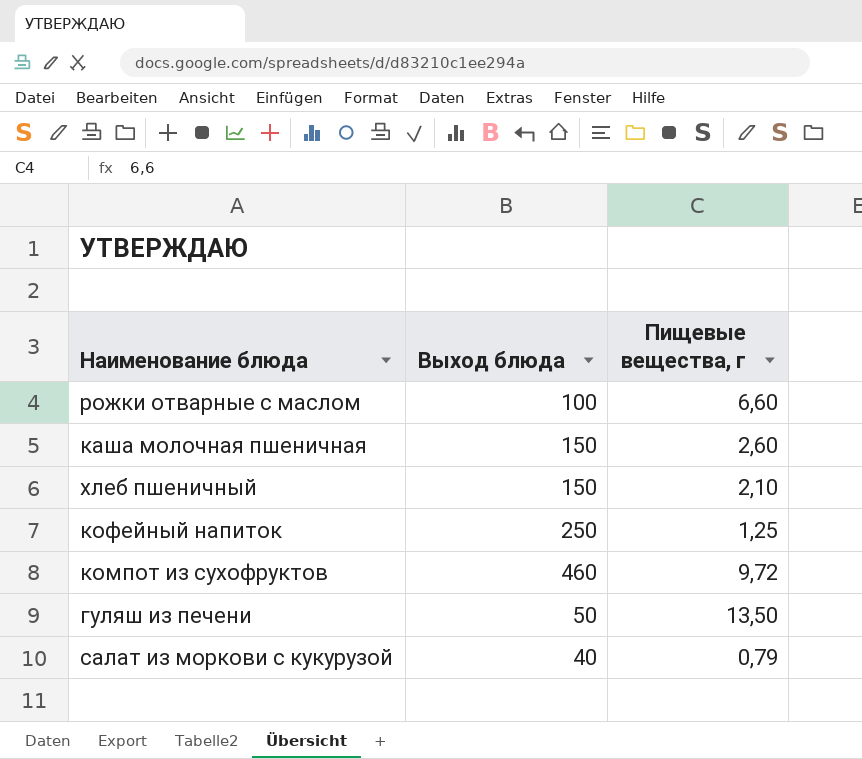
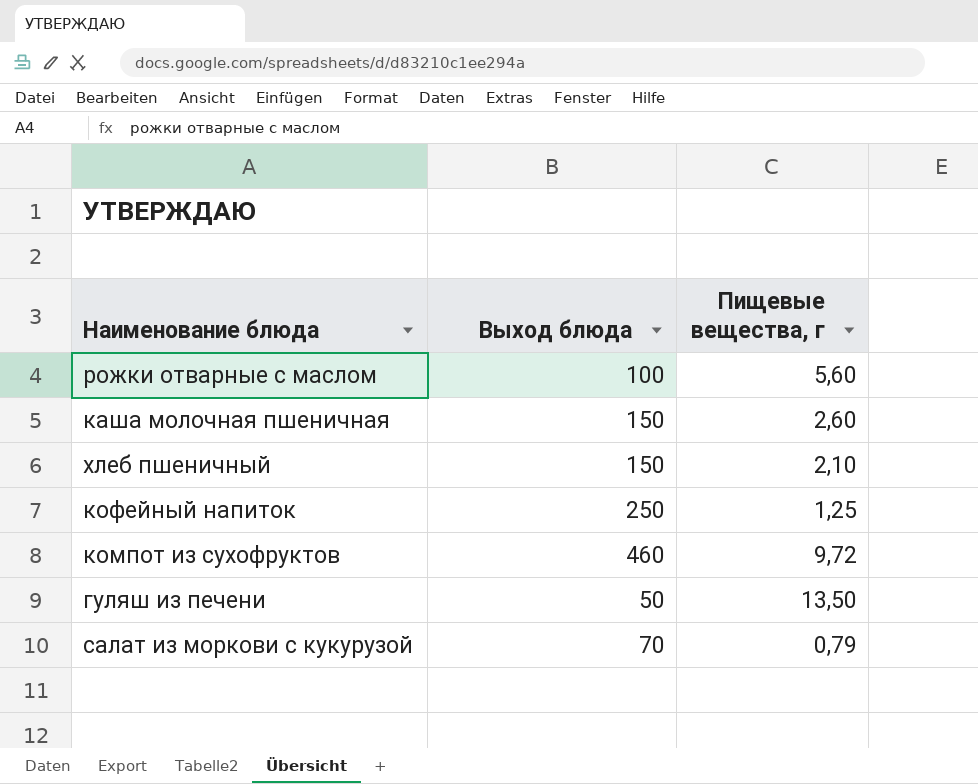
рожки отварные с маслом | Пищевые вещества, г: 6,60 -> 5,60
салат из моркови с кукурузой | Выход блюда: 40 -> 70

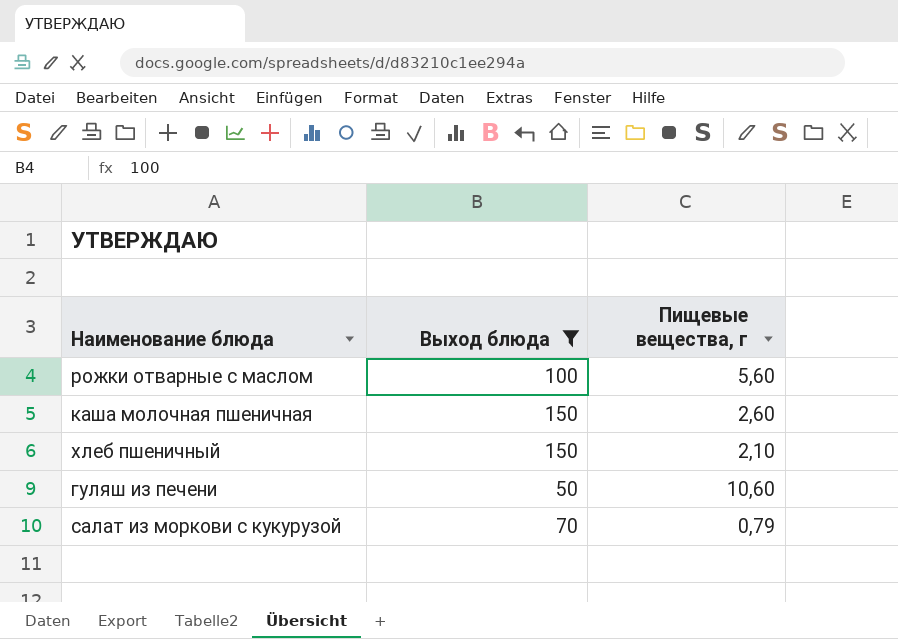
filter: none -> Выход блюда <= 150
гуляш из печени | Пищевые вещества, г: 13,50 -> 10,60

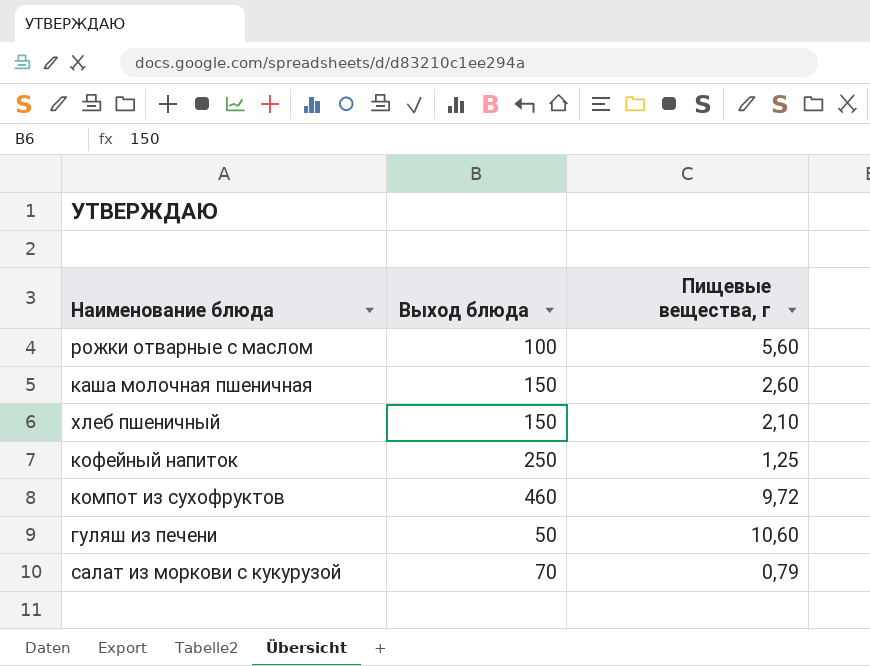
filter: Выход блюда <= 150 -> none

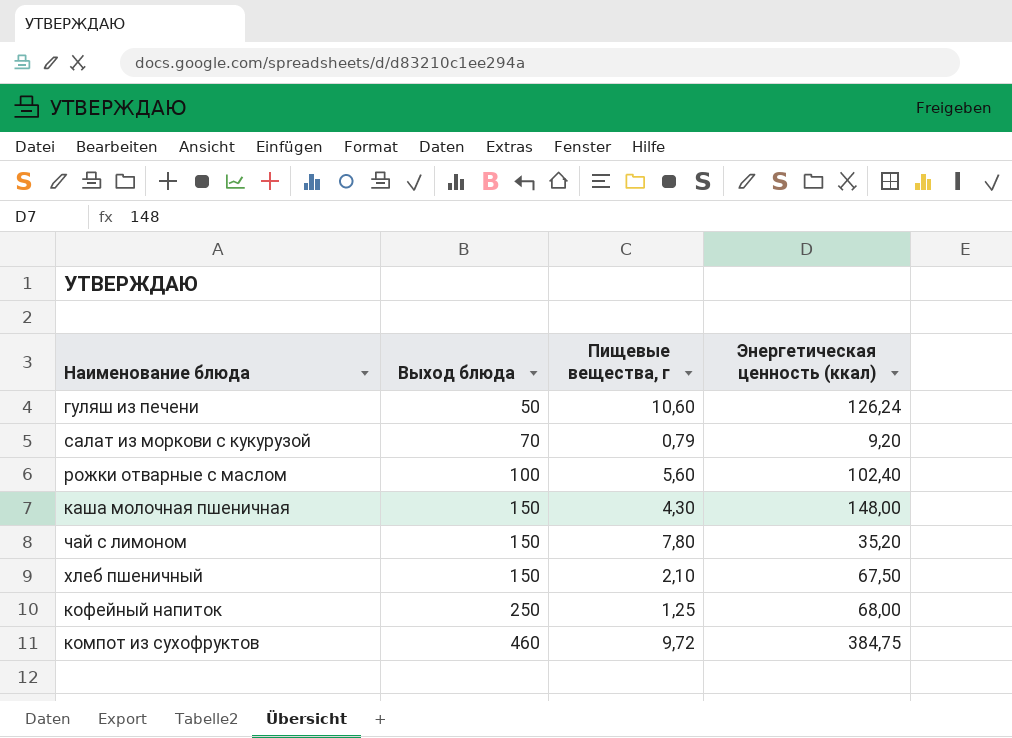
row order: none -> Выход блюда ascending
column Энергетическая ценность (ккал) | position: none -> 4
каша молочная пшеничная | Пищевые вещества, г: 2,60 -> 4,30
row чай с лимоном: none -> 150 | 7,80 | 35,20

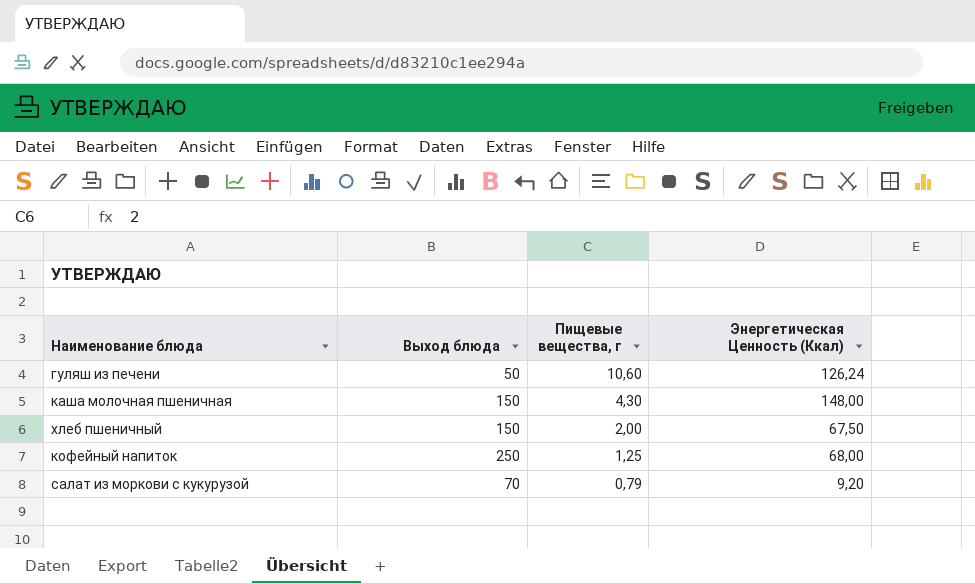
row order: Выход блюда ascending -> Пищевые вещества, г descending
column name: Энергетическая ценность (ккал) -> Энергетическая Ценность (Ккал)
row рожки отварные с маслом: 100 | 5,60 | 102,40 -> none
row чай с лимоном: 150 | 7,80 | 35,20 -> none
row компот из сухофруктов: 460 | 9,72 | 384,75 -> none
хлеб пшеничный | Пищевые вещества, г: 2,10 -> 2,00

